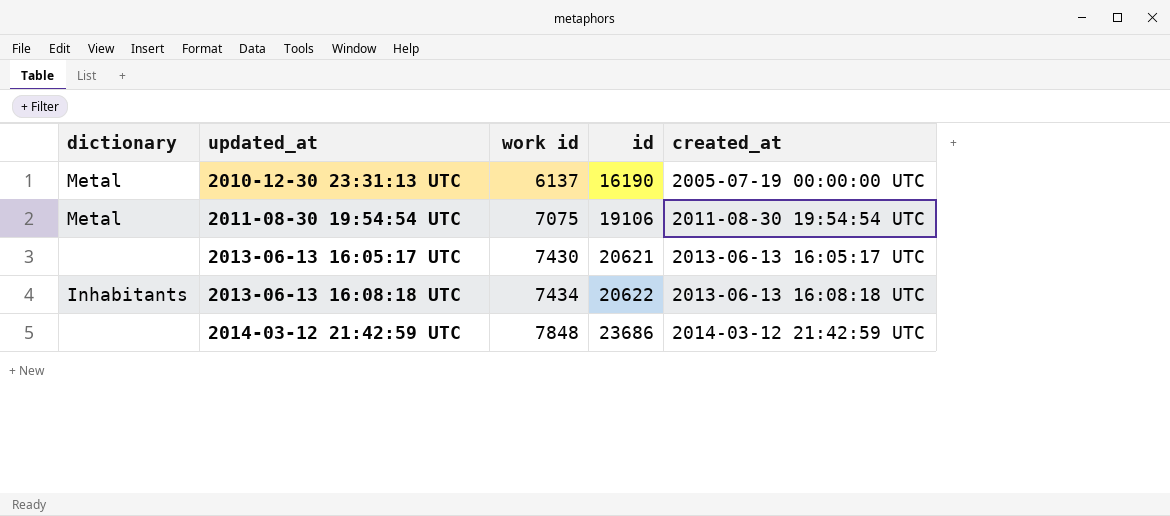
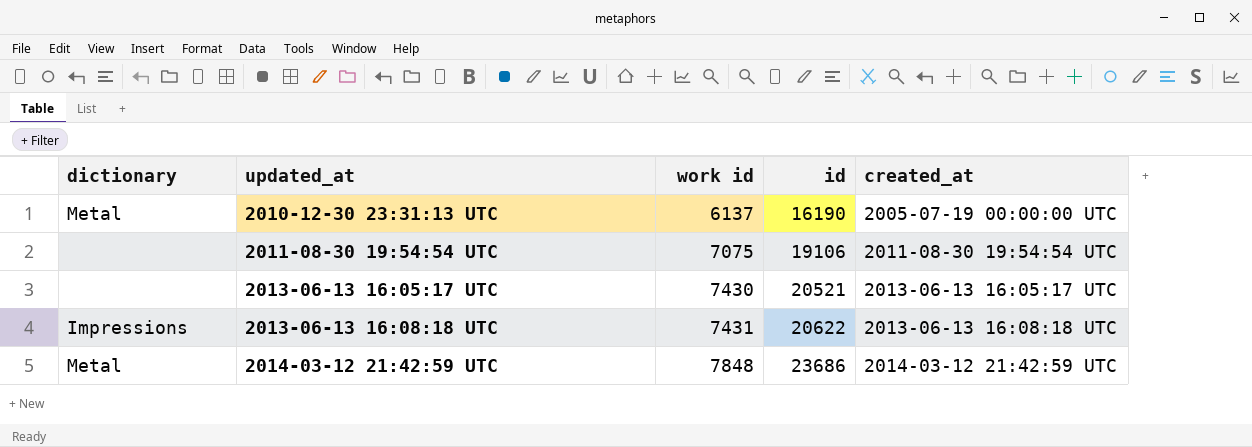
2011-08-30 19:54:54 UTC | dictionary: Metal -> none
2013-06-13 16:05:17 UTC | id: 20621 -> 20521
2013-06-13 16:08:18 UTC | dictionary: Inhabitants -> Impressions
2013-06-13 16:08:18 UTC | work id: 7434 -> 7431
2014-03-12 21:42:59 UTC | dictionary: none -> Metal

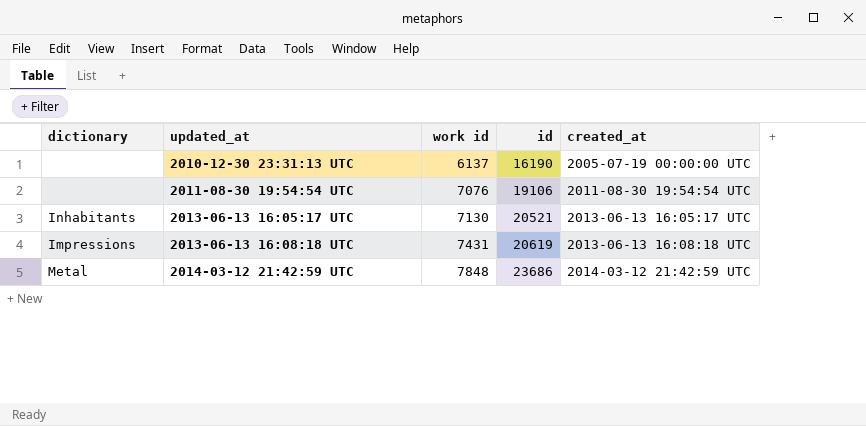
2010-12-30 23:31:13 UTC | dictionary: Metal -> none
2011-08-30 19:54:54 UTC | work id: 7075 -> 7076
2013-06-13 16:05:17 UTC | dictionary: none -> Inhabitants
2013-06-13 16:05:17 UTC | work id: 7430 -> 7130
2013-06-13 16:08:18 UTC | id: 20622 -> 20619

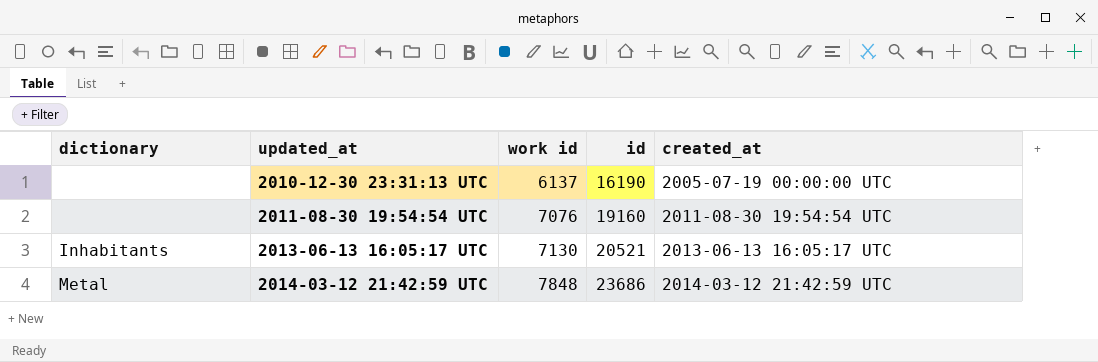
row 2013-06-13 16:08:18 UTC: Impressions | 7431 | 20619 | 2013-06-13 16:08:18 UTC -> none
2011-08-30 19:54:54 UTC | id: 19106 -> 19160

